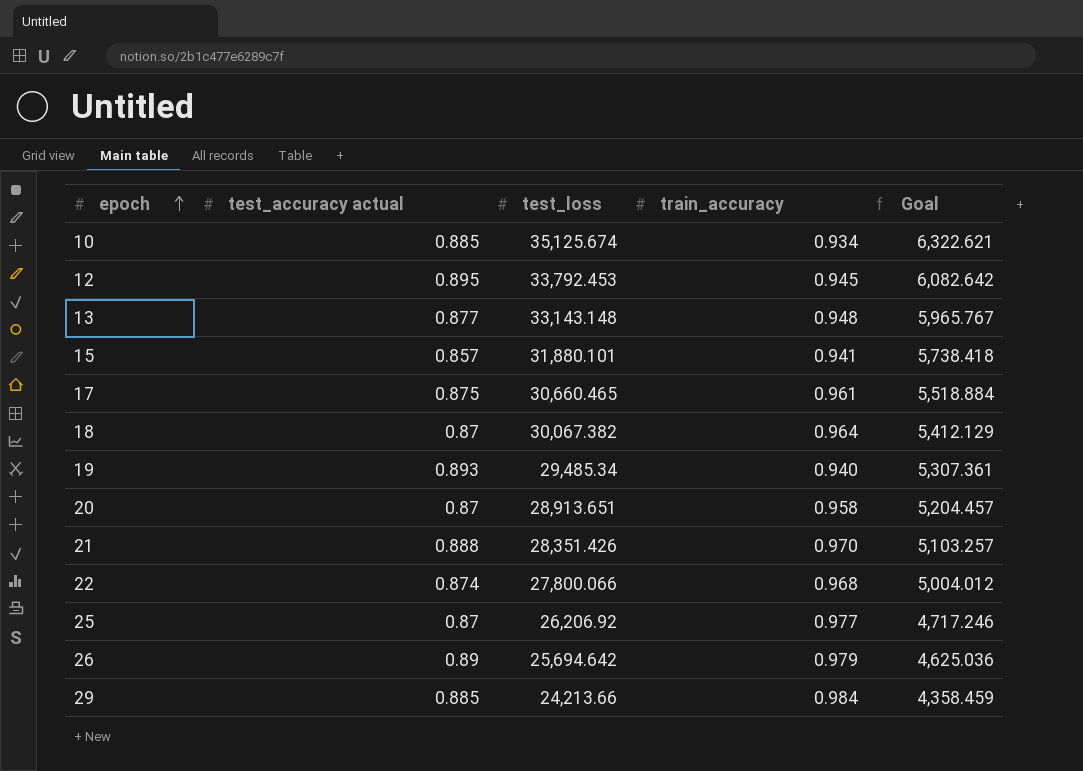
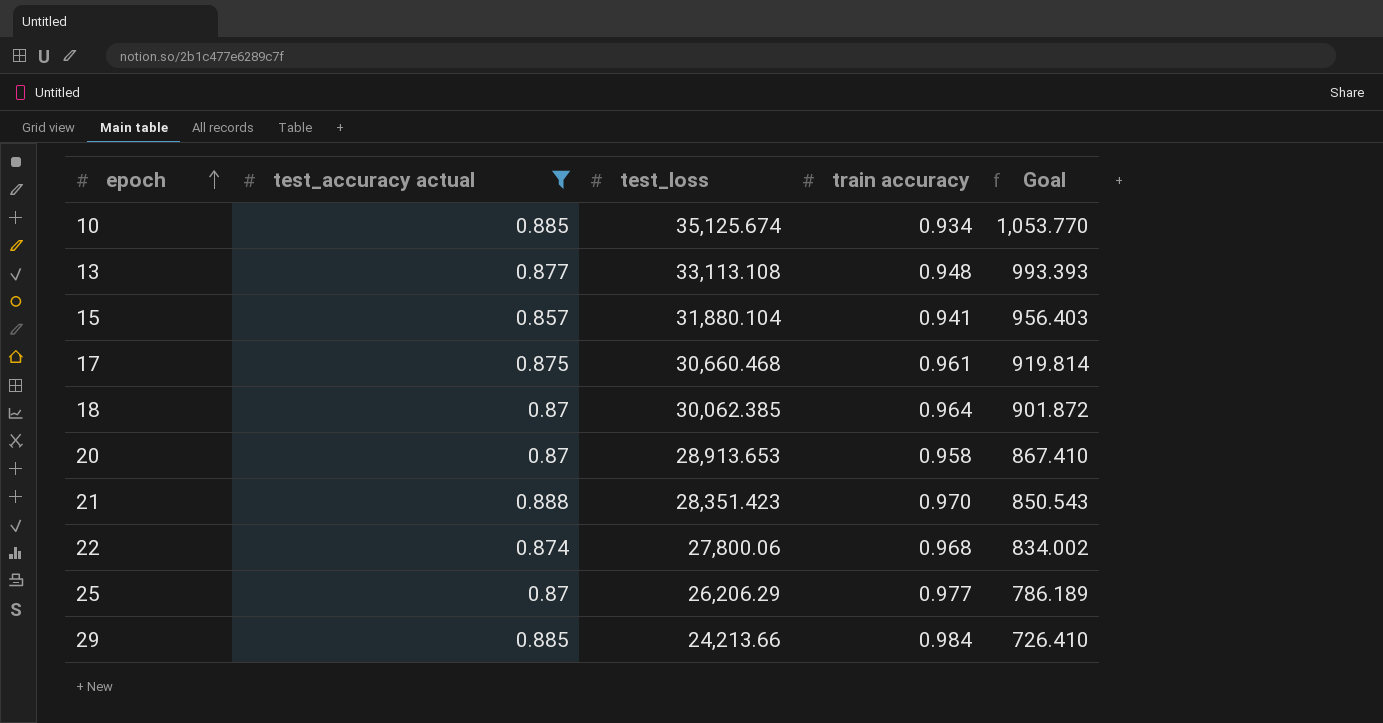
filter: none -> test_accuracy actual <= 0.888
column name: train_accuracy -> train accuracy
column Goal | formula: [test_loss] * 0.18 -> [test_loss] * 0.03
13 | test_loss: 33,143.148 -> 33,113.108
15 | test_loss: 31,880.101 -> 31,880.104
17 | test_loss: 30,660.465 -> 30,660.468
18 | test_loss: 30,067.382 -> 30,062.385
20 | test_loss: 28,913.651 -> 28,913.653
21 | test_loss: 28,351.426 -> 28,351.423
22 | test_loss: 27,800.066 -> 27,800.06
25 | test_loss: 26,206.92 -> 26,206.29

